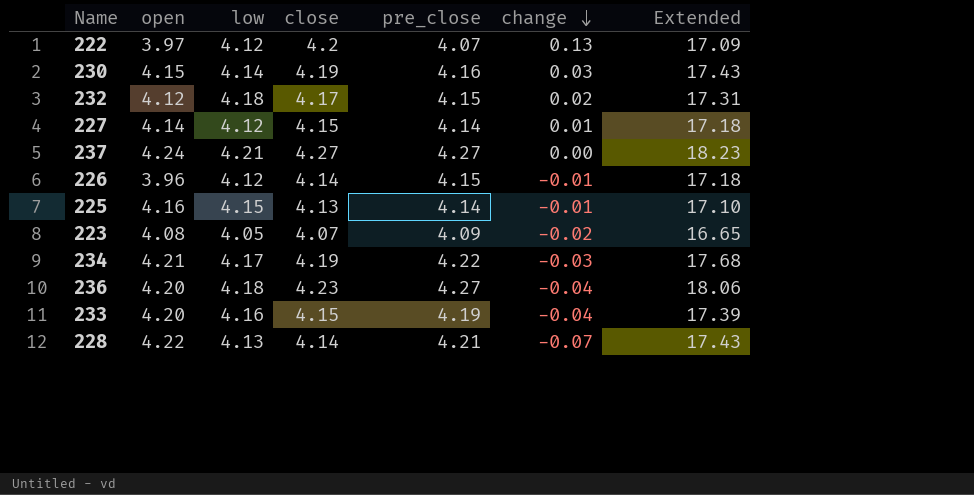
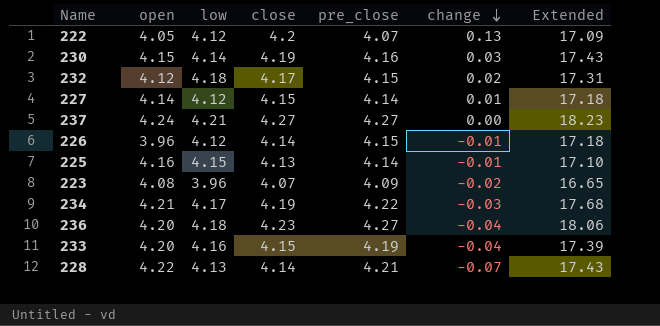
222 | open: 3.97 -> 4.05
223 | low: 4.05 -> 3.96

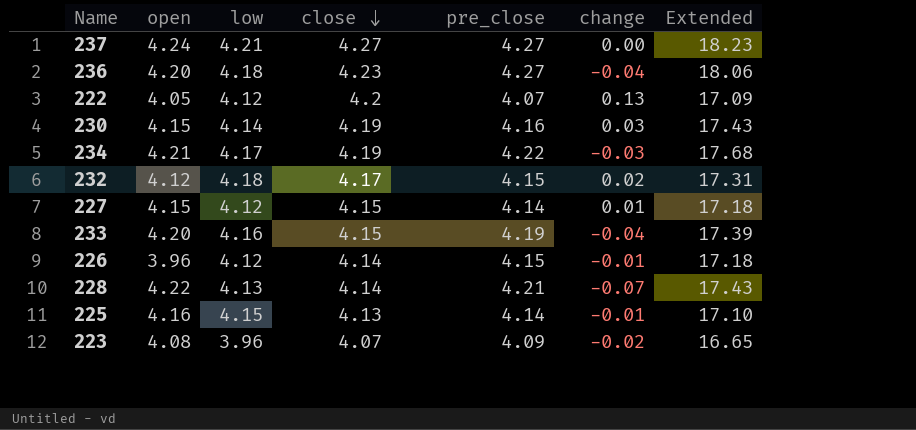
row order: change descending -> close descending
227 | open: 4.14 -> 4.15

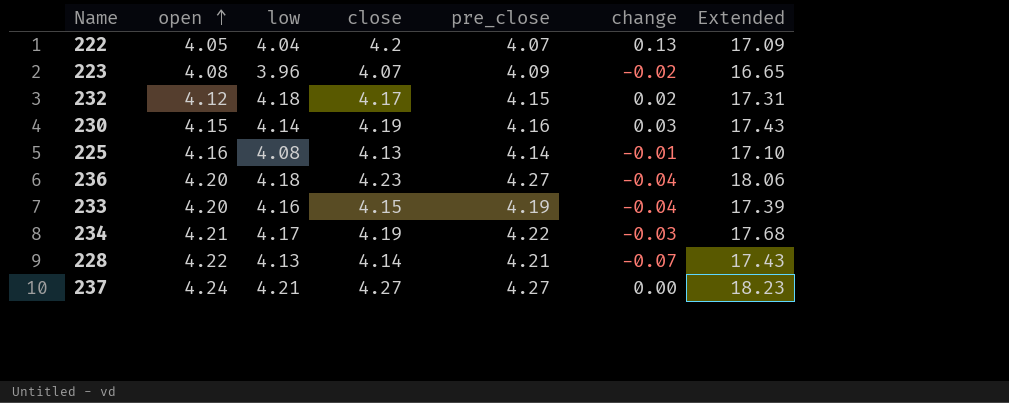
row order: close descending -> open ascending
row 227: 4.15 | 4.12 | 4.15 | 4.14 | 0.01 | 17.18 -> none
row 226: 3.96 | 4.12 | 4.14 | 4.15 | -0.01 | 17.18 -> none
222 | low: 4.12 -> 4.04
225 | low: 4.15 -> 4.08

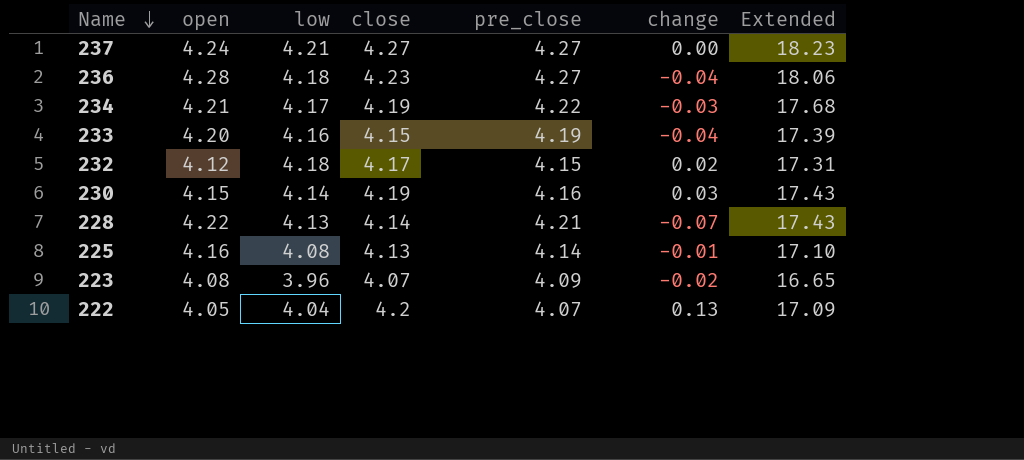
row order: open ascending -> Name descending
236 | open: 4.20 -> 4.28

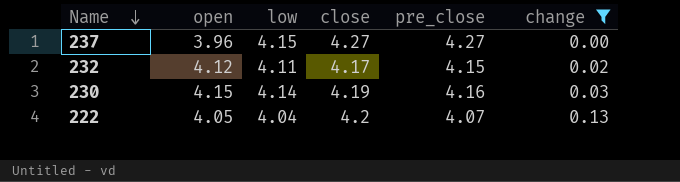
filter: none -> change >= 0.00
column Extended | formula: [close] * [pre_close] -> none
237 | open: 4.24 -> 3.96
237 | low: 4.21 -> 4.15
232 | low: 4.18 -> 4.11

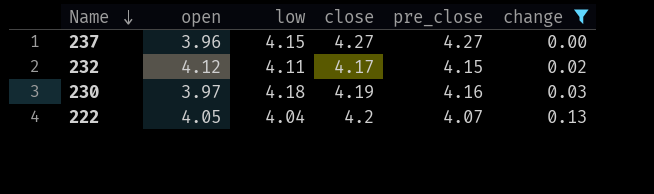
230 | open: 4.15 -> 3.97
230 | low: 4.14 -> 4.18

